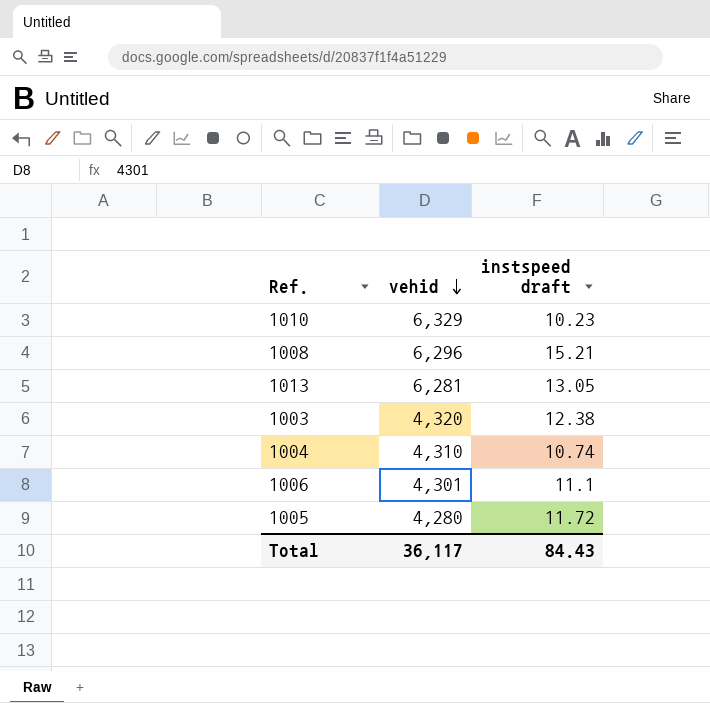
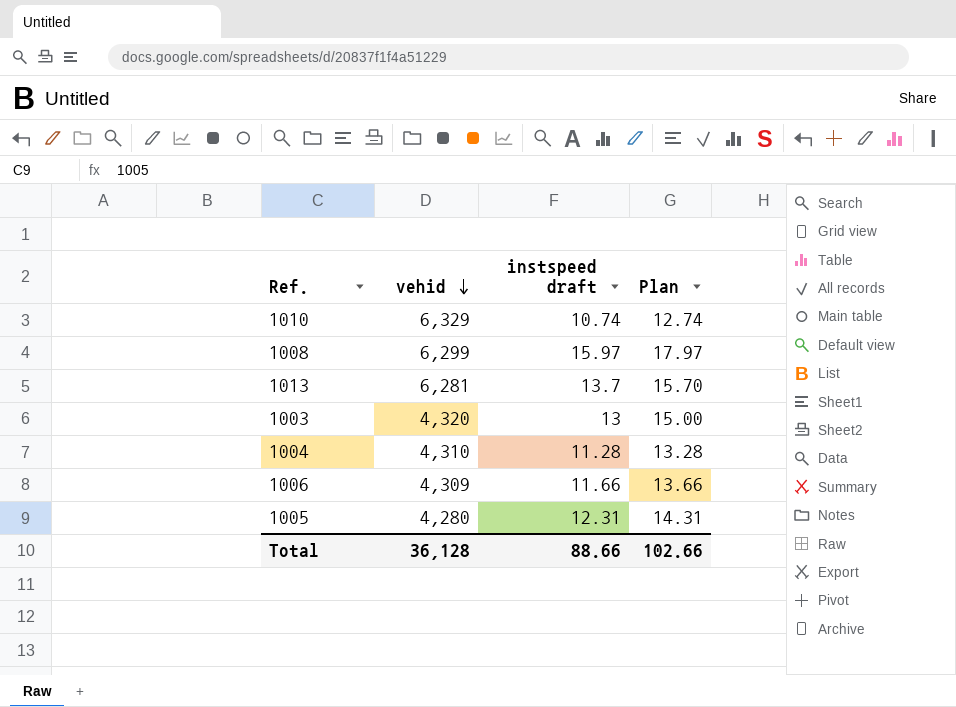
column Plan | formula: none -> [instspeed draft] + 2
1010 | instspeed draft: 10.23 -> 10.74
1008 | vehid: 6,296 -> 6,299
1008 | instspeed draft: 15.21 -> 15.97
1013 | instspeed draft: 13.05 -> 13.7
1003 | instspeed draft: 12.38 -> 13
1004 | instspeed draft: 10.74 -> 11.28
1006 | vehid: 4,301 -> 4,309
1006 | instspeed draft: 11.1 -> 11.66
1005 | instspeed draft: 11.72 -> 12.31
Total | vehid: 36,117 -> 36,128
Total | instspeed draft: 84.43 -> 88.66

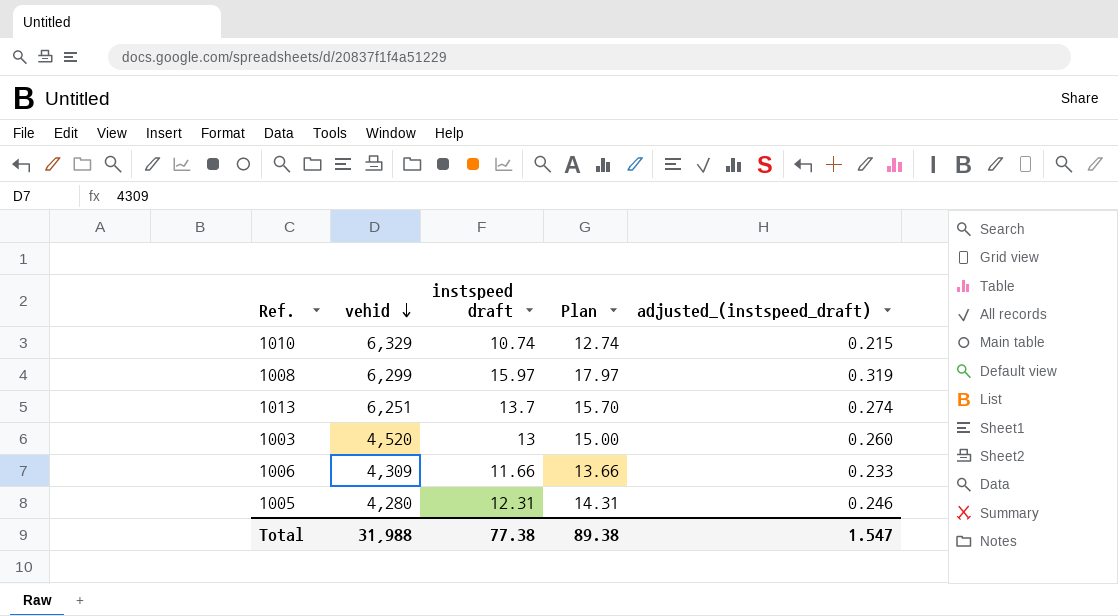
column adjusted_(instspeed_draft) | formula: none -> [instspeed draft] * 0.02
row 1004: 4,310 | 11.28 | 13.28 -> none
1013 | vehid: 6,281 -> 6,251
1003 | vehid: 4,320 -> 4,520
Total | vehid: 36,128 -> 31,988
Total | instspeed draft: 88.66 -> 77.38
Total | Plan: 102.66 -> 89.38

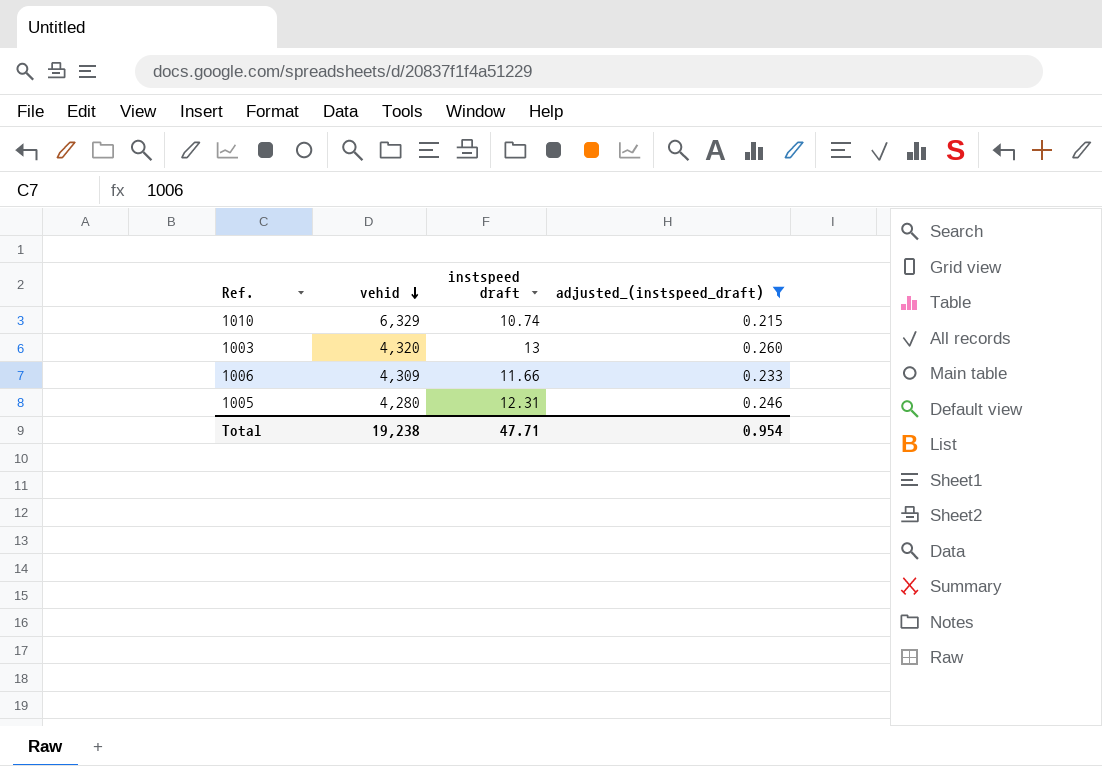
filter: none -> adjusted_(instspeed_draft) <= 0.260
column Plan | formula: [instspeed draft] + 2 -> none
1003 | vehid: 4,520 -> 4,320
Total | vehid: 31,988 -> 19,238
Total | instspeed draft: 77.38 -> 47.71
Total | adjusted_(instspeed_draft): 1.547 -> 0.954

